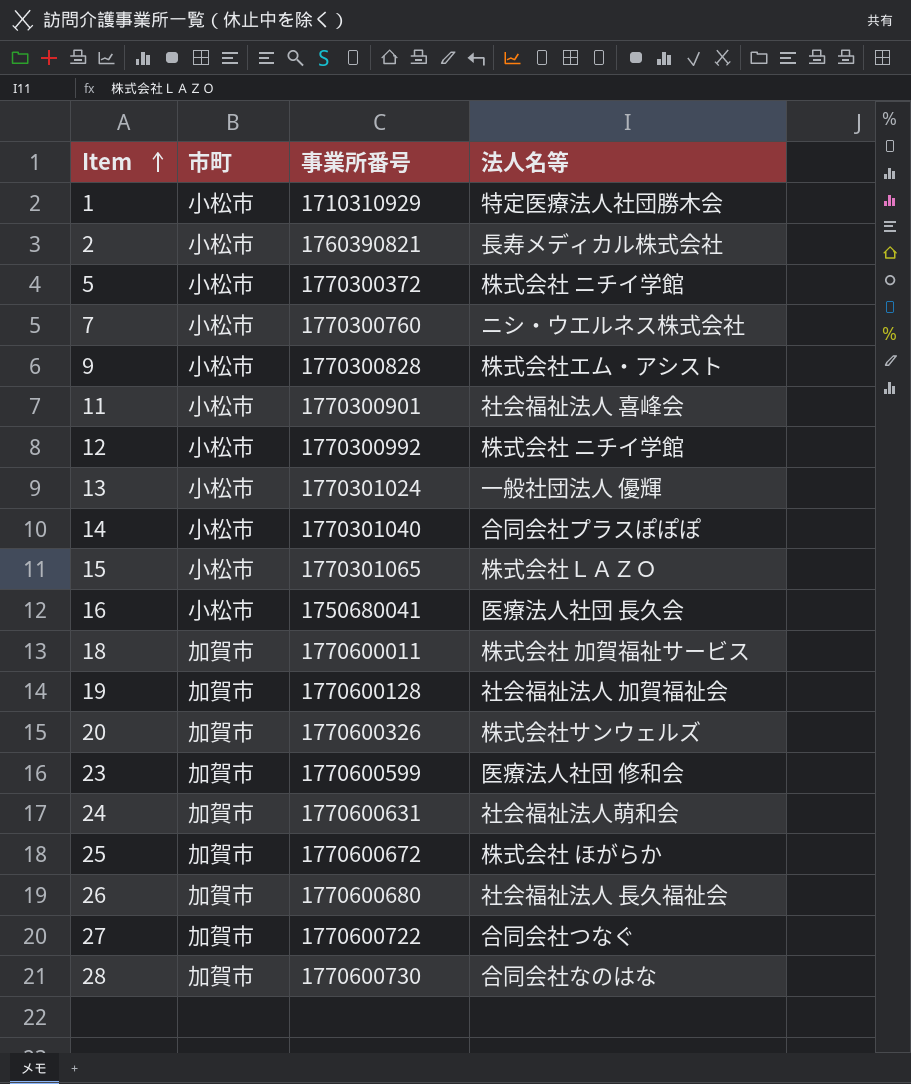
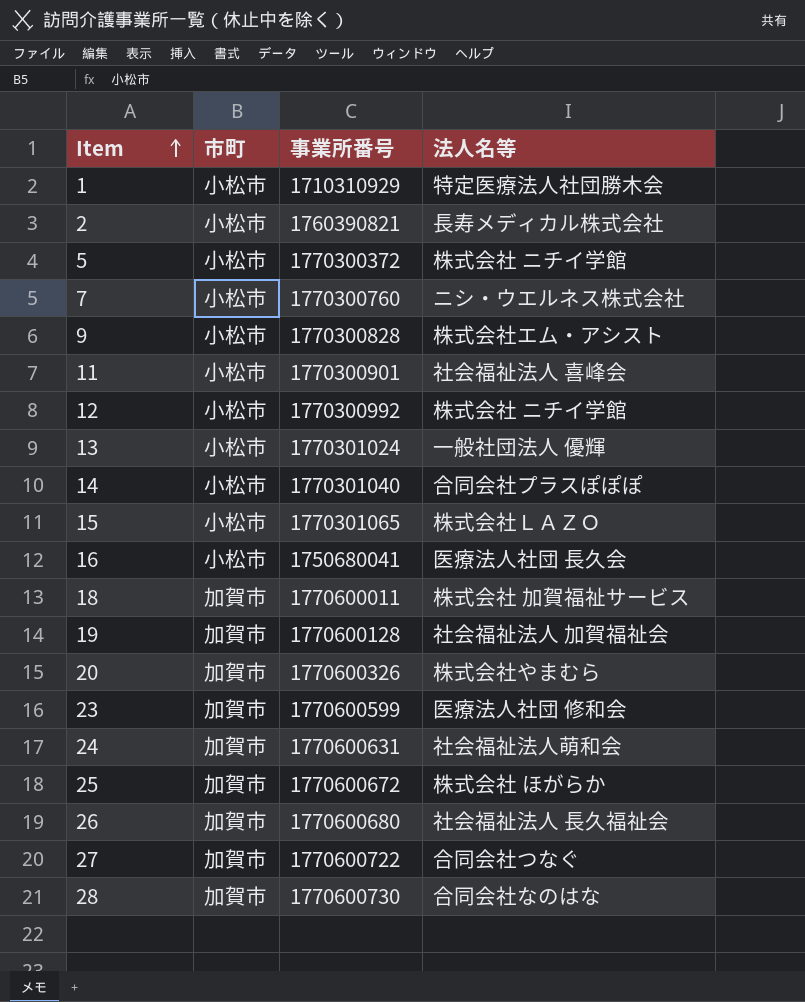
20 | 法人名等: 株式会社サンウェルズ -> 株式会社やまむら

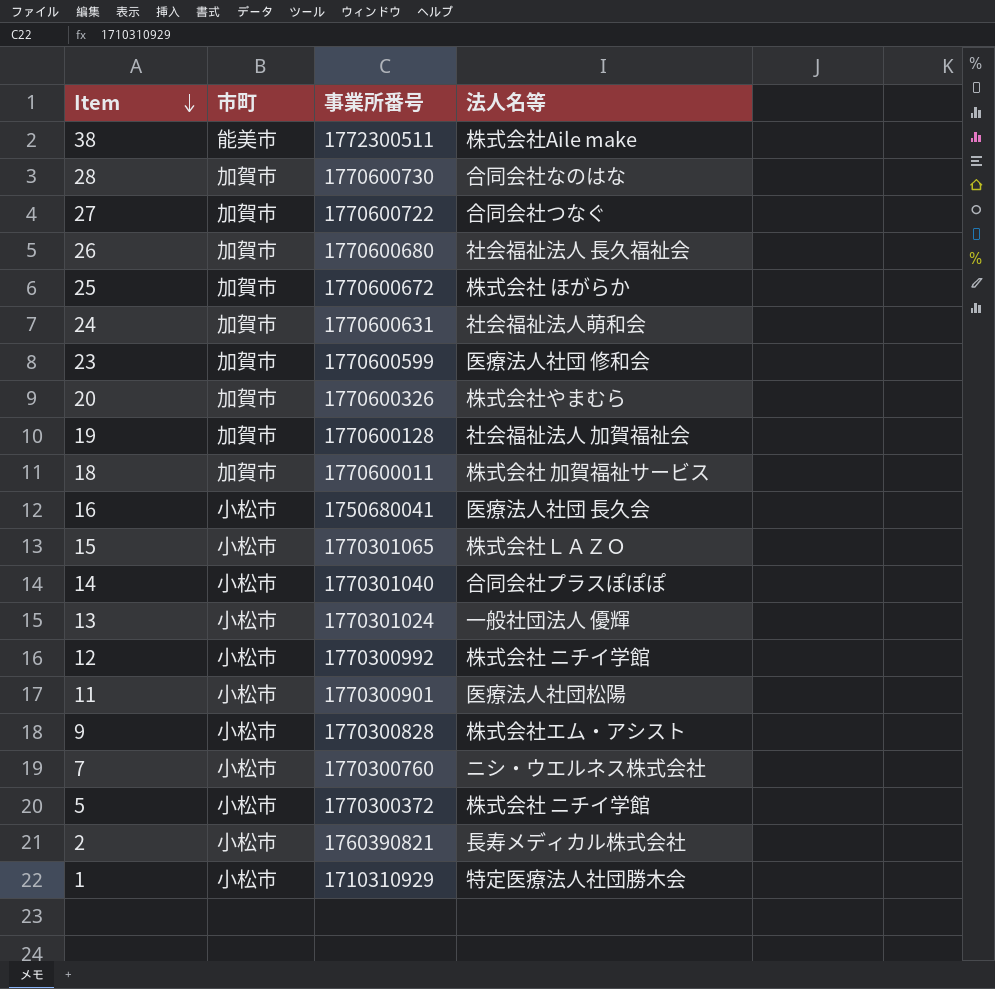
row order: Item ascending -> Item descending
row 38: none -> 能美市 | 1772300511 | 株式会社Aile make
11 | 法人名等: 社会福祉法人 喜峰会 -> 医療法人社団松陽

